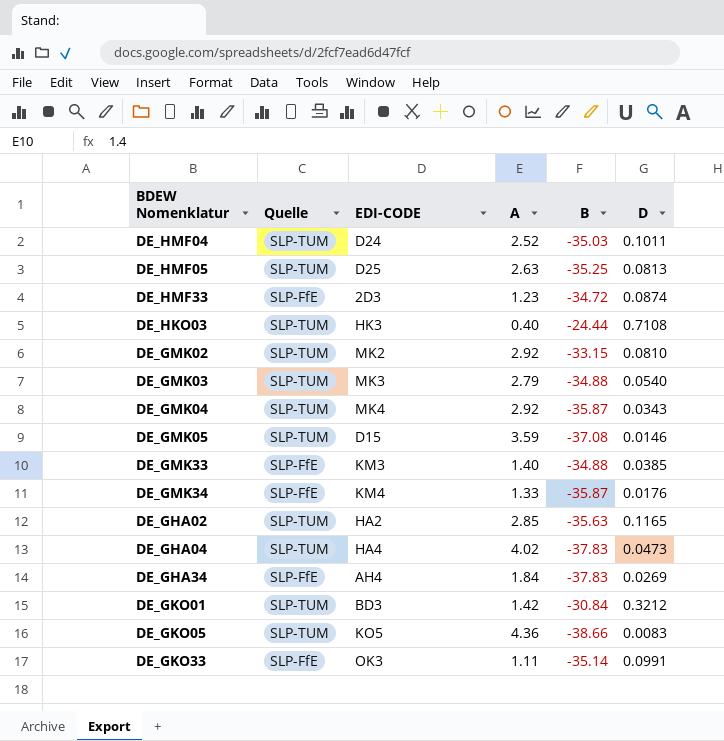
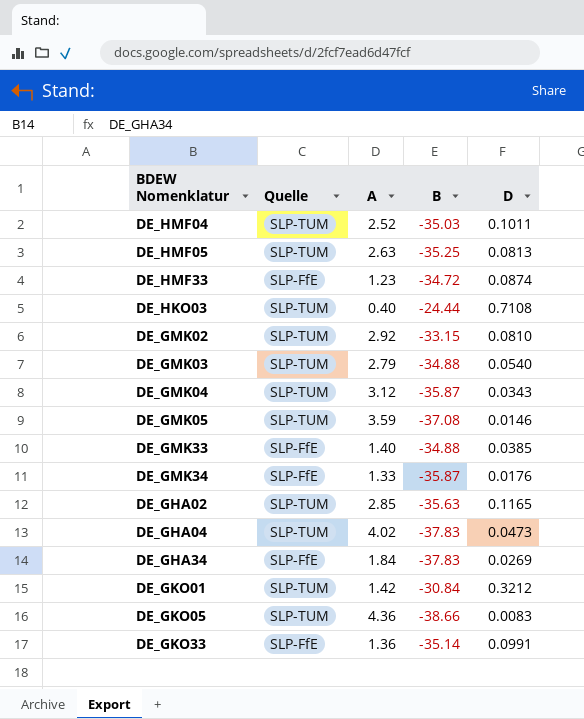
column EDI-CODE | position: 3 -> none
DE_GMK04 | A: 2.92 -> 3.12
DE_GKO33 | A: 1.11 -> 1.36

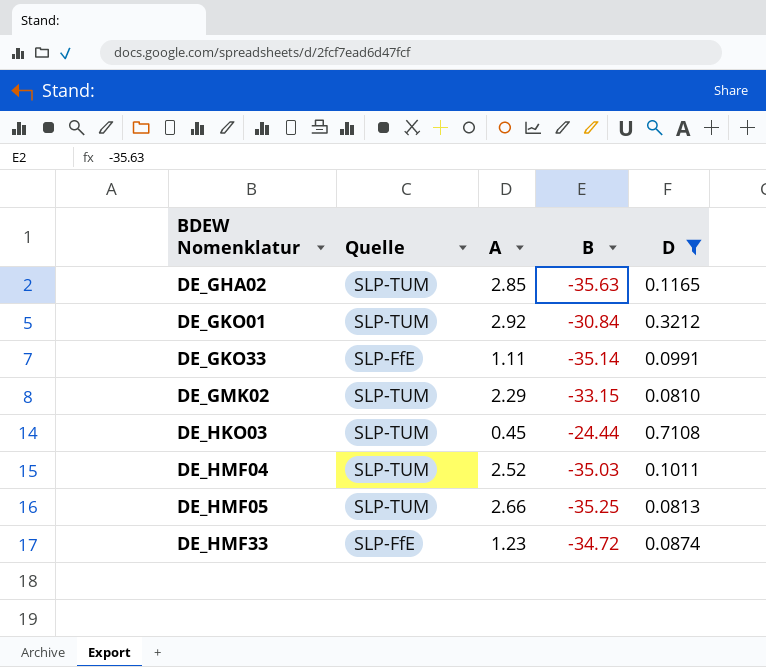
filter: none -> D >= 0.0810
row order: none -> BDEW Nomenklatur ascending
DE_GKO01 | A: 1.42 -> 2.92
DE_GKO33 | A: 1.36 -> 1.11
DE_GMK02 | A: 2.92 -> 2.29
DE_HKO03 | A: 0.40 -> 0.45
DE_HMF05 | A: 2.63 -> 2.66

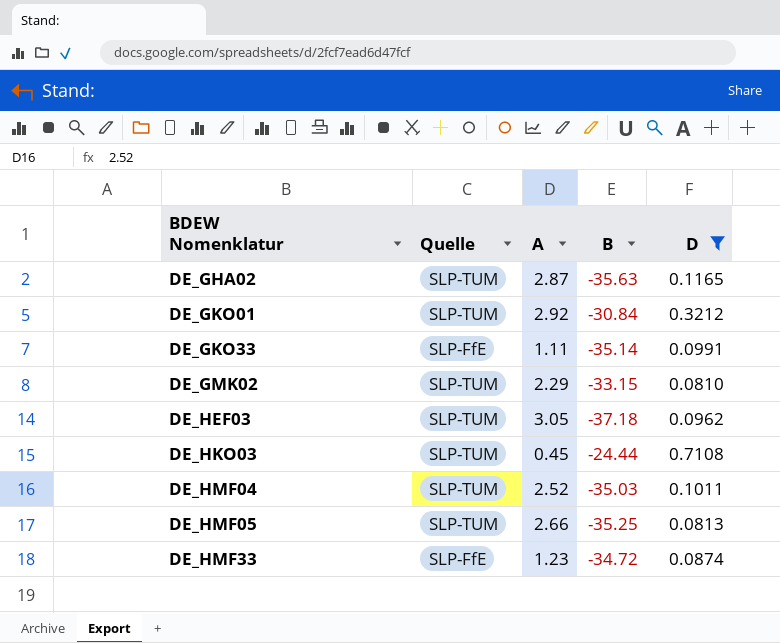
DE_GHA02 | A: 2.85 -> 2.87
row DE_HEF03: none -> SLP-TUM | 3.05 | -37.18 | 0.0962

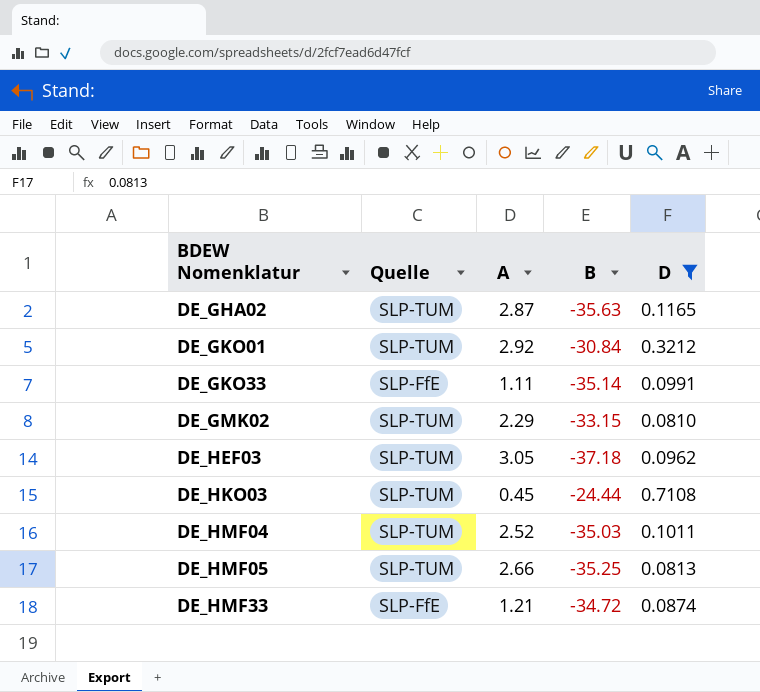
DE_HMF33 | A: 1.23 -> 1.21

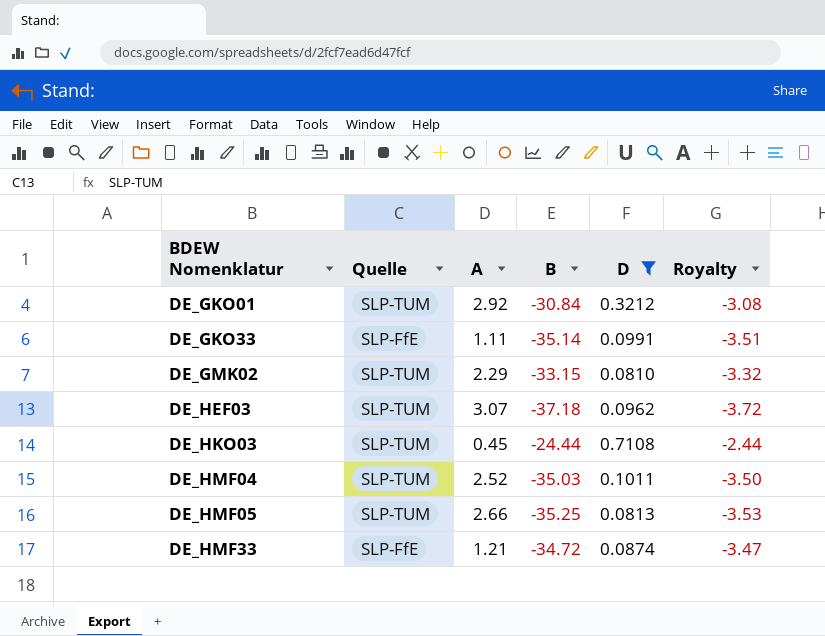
column Royalty | formula: none -> [B] * 0.1
row DE_GHA02: SLP-TUM | 2.87 | -35.63 | 0.1165 -> none
DE_HEF03 | A: 3.05 -> 3.07

